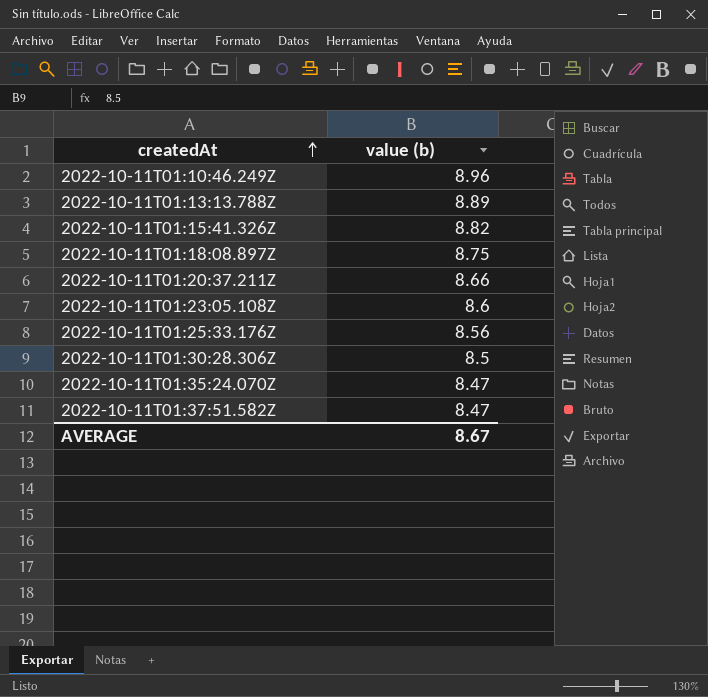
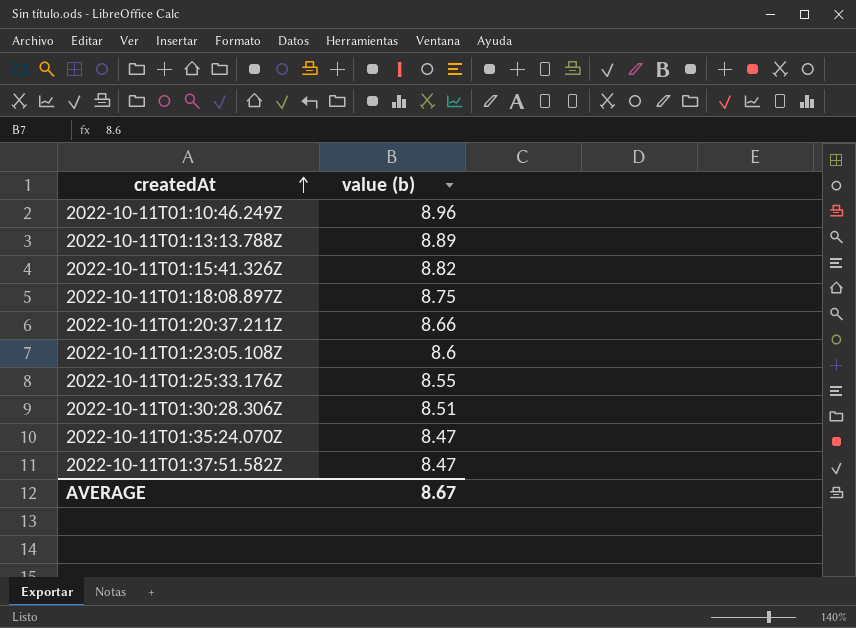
2022-10-11T01:25:33.176Z | value (b): 8.56 -> 8.55
2022-10-11T01:30:28.306Z | value (b): 8.5 -> 8.51

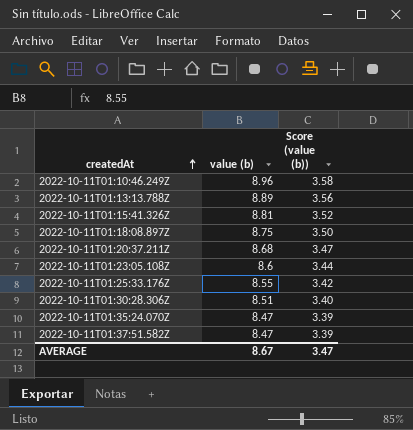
column Score (value (b)) | formula: none -> [value (b)] * 0.4
2022-10-11T01:15:41.326Z | value (b): 8.82 -> 8.81
2022-10-11T01:20:37.211Z | value (b): 8.66 -> 8.68

